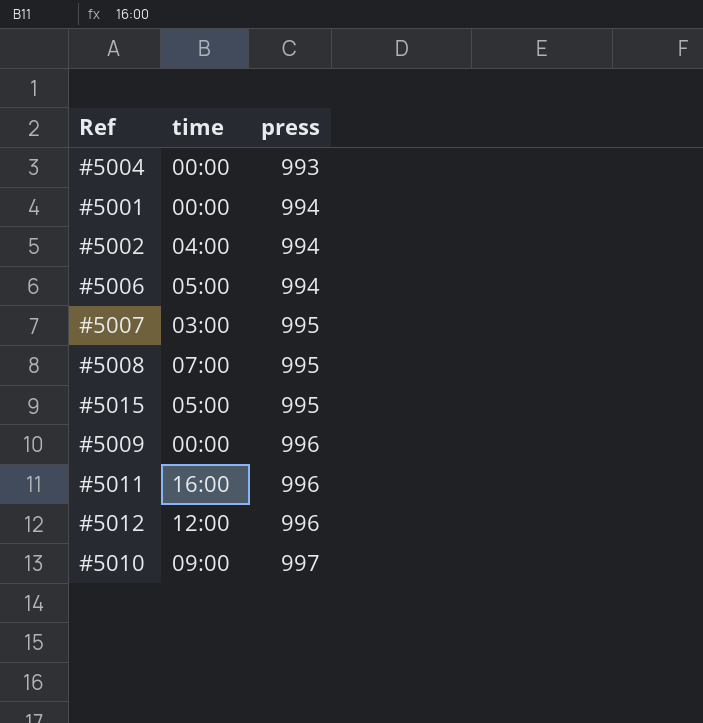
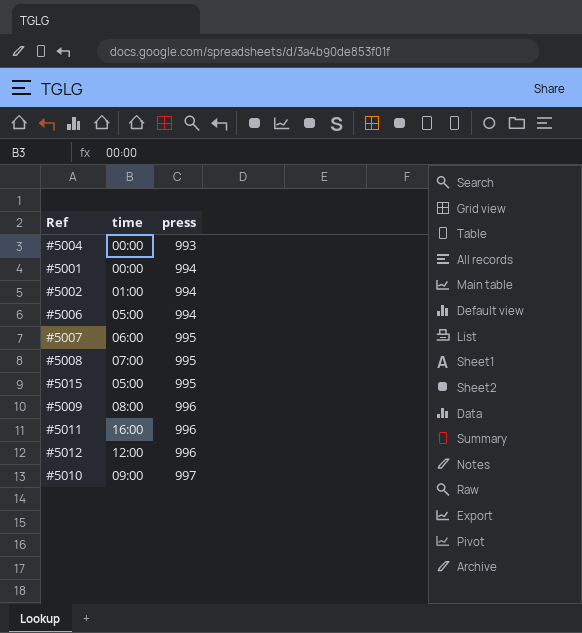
#5002 | time: 04:00 -> 01:00
#5007 | time: 03:00 -> 06:00
#5009 | time: 00:00 -> 08:00

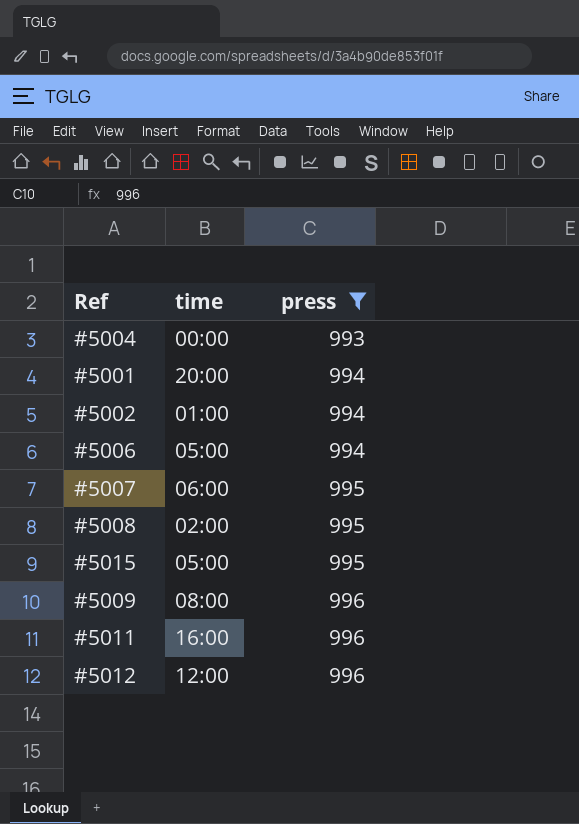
filter: none -> press != 997
#5001 | time: 00:00 -> 20:00
#5008 | time: 07:00 -> 02:00

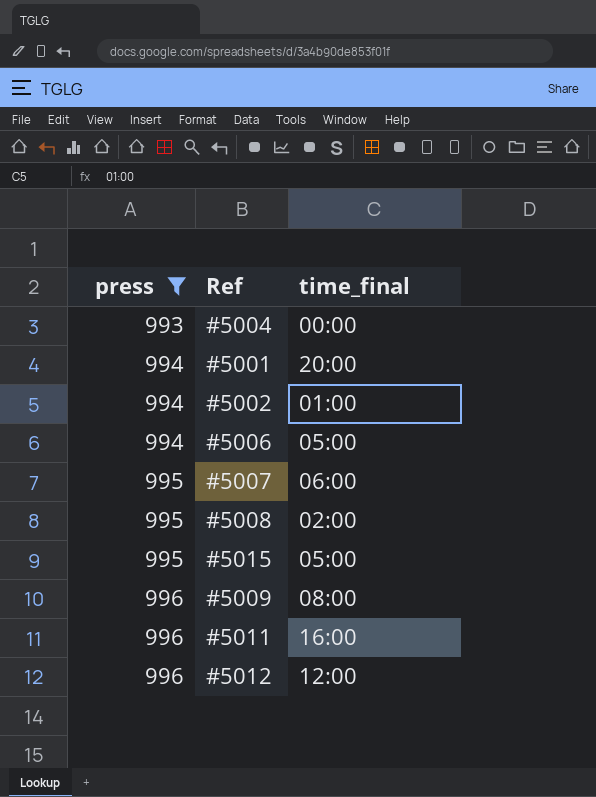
column press | position: 3 -> 1
column name: time -> time_final

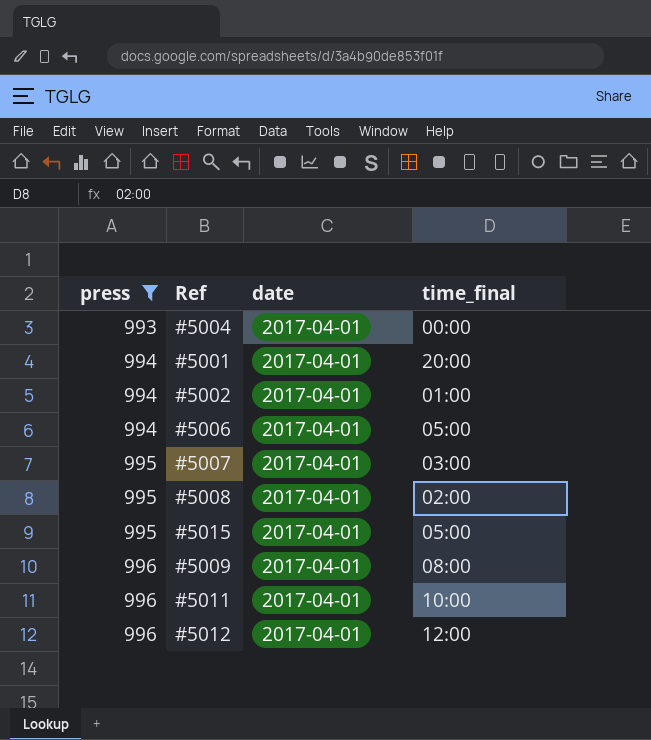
column date | position: none -> 3
#5007 | time_final: 06:00 -> 03:00
#5011 | time_final: 16:00 -> 10:00

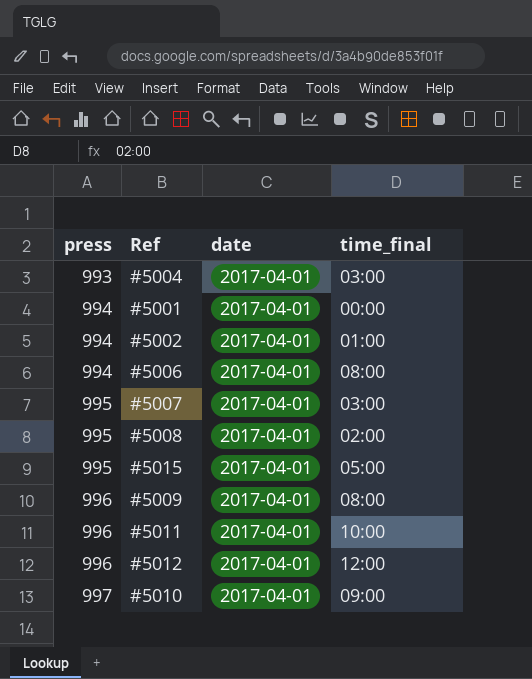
filter: press != 997 -> none
#5004 | time_final: 00:00 -> 03:00
#5001 | time_final: 20:00 -> 00:00
#5006 | time_final: 05:00 -> 08:00

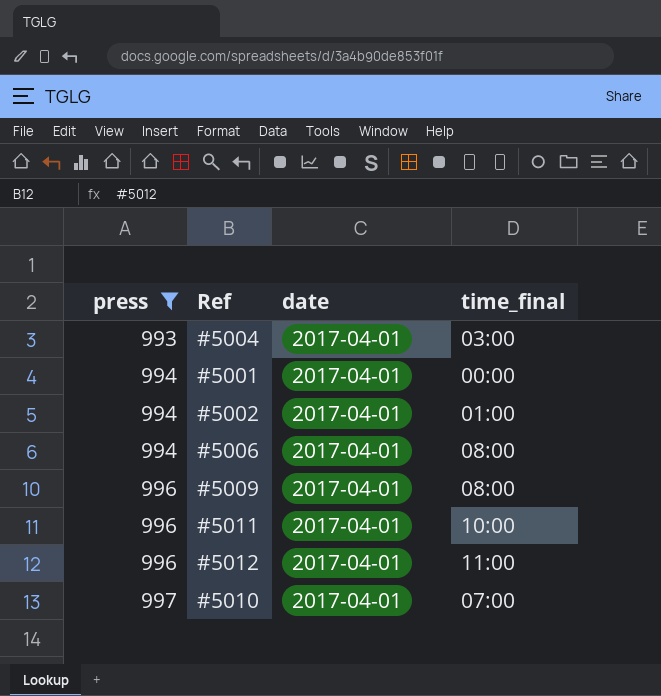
filter: none -> press != 995
#5012 | time_final: 12:00 -> 11:00
#5010 | time_final: 09:00 -> 07:00

